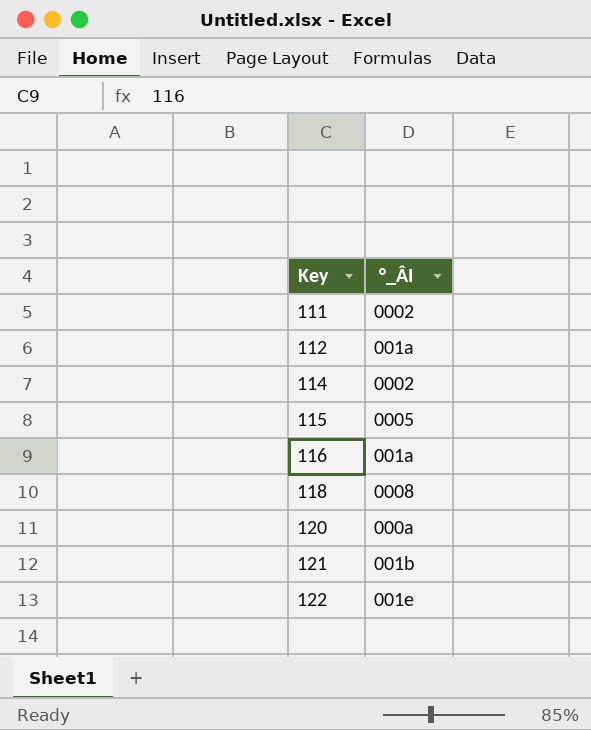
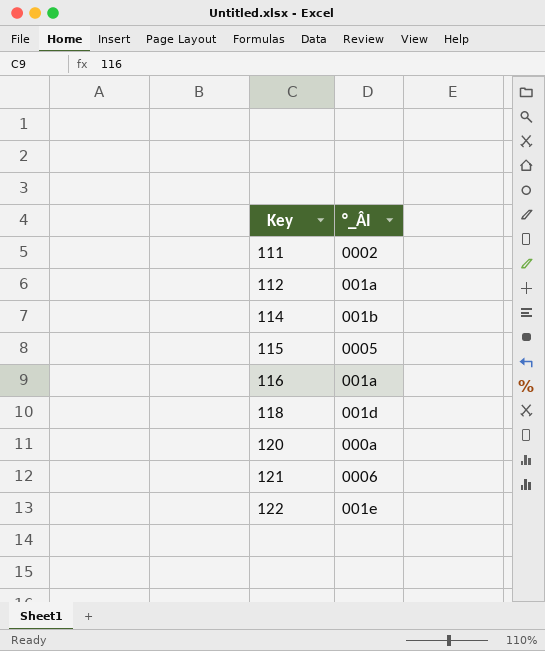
114 | °_ÂI: 0002 -> 001b
118 | °_ÂI: 0008 -> 001d
121 | °_ÂI: 001b -> 0006

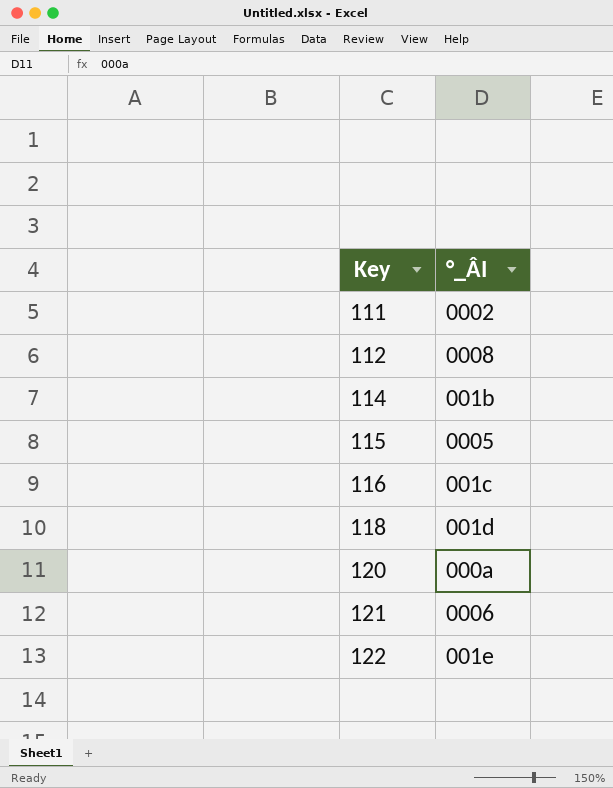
112 | °_ÂI: 001a -> 0008
116 | °_ÂI: 001a -> 001c

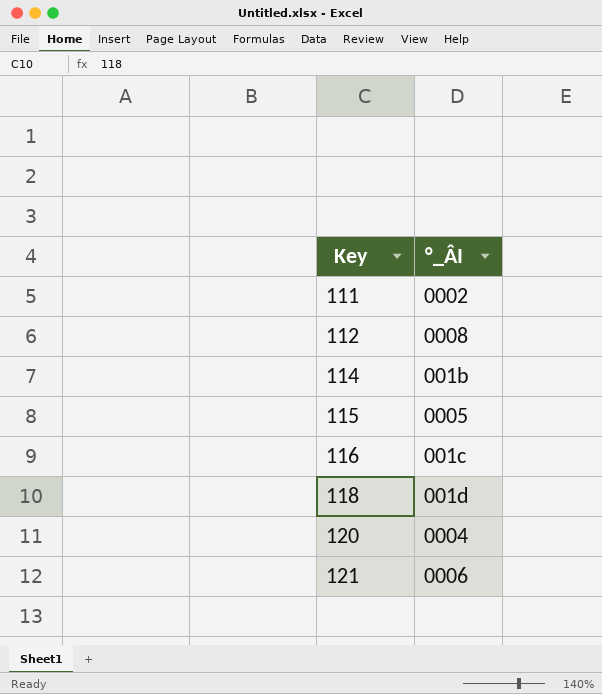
row 122: 001e -> none
120 | °_ÂI: 000a -> 0004

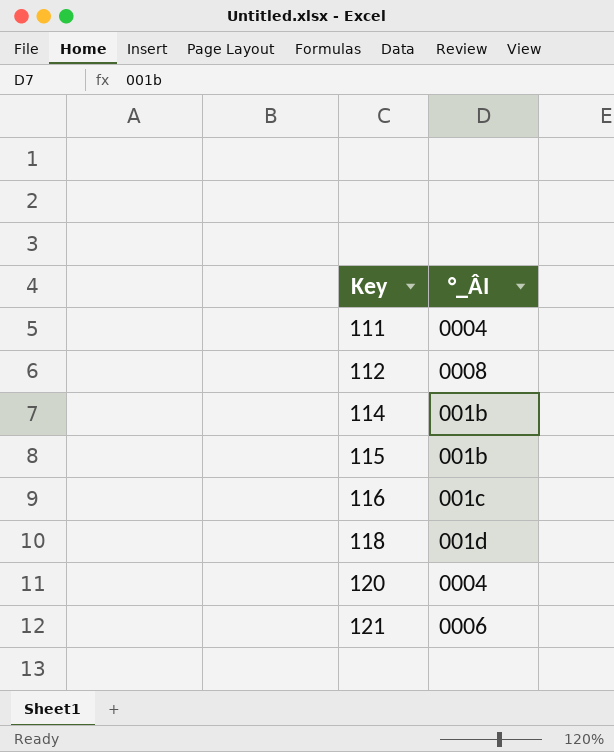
111 | °_ÂI: 0002 -> 0004
115 | °_ÂI: 0005 -> 001b

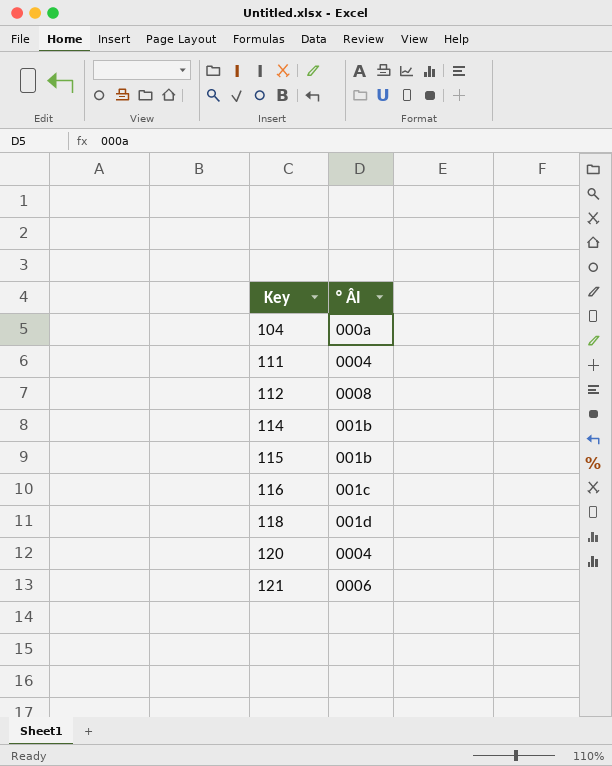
column name: °_ÂI -> ° ÂI
row 104: none -> 000a

